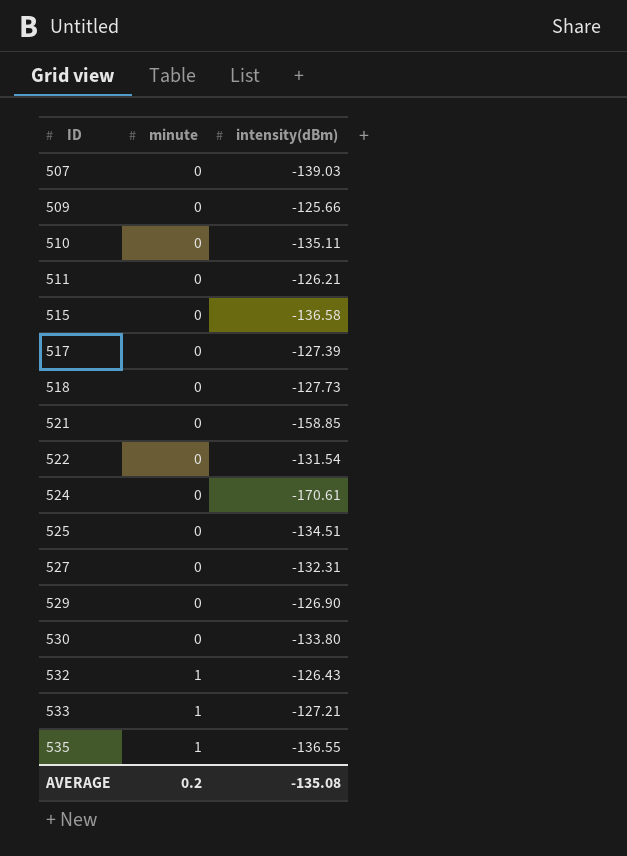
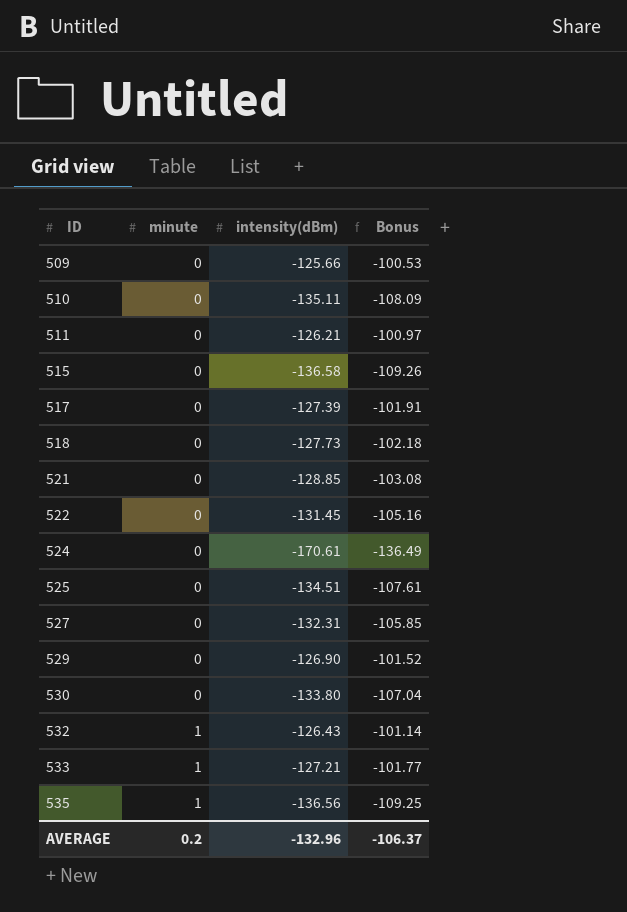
column Bonus | formula: none -> [intensity(dBm)] * 0.8
row 507: 0 | -139.03 -> none
521 | intensity(dBm): -158.85 -> -128.85
522 | intensity(dBm): -131.54 -> -131.45
535 | intensity(dBm): -136.55 -> -136.56
AVERAGE | intensity(dBm): -135.08 -> -132.96

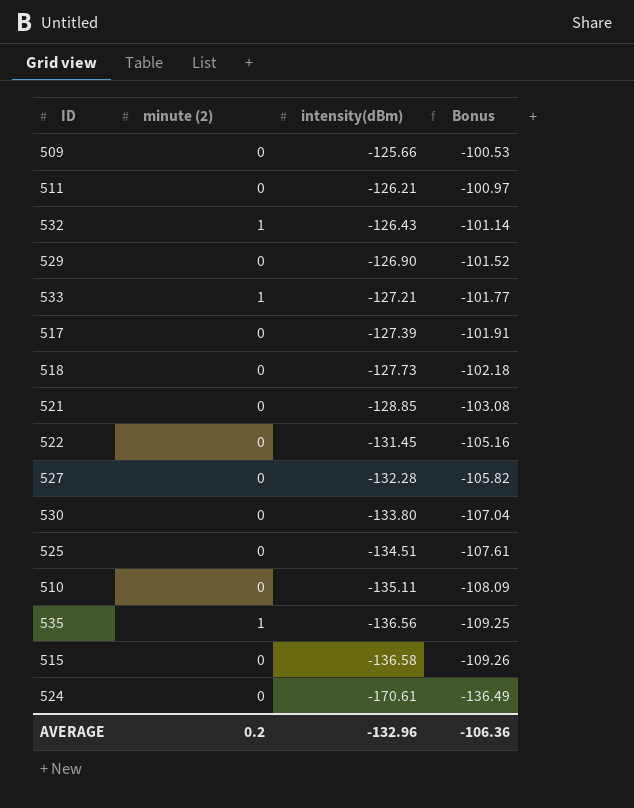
row order: ID ascending -> intensity(dBm) descending
column name: minute -> minute (2)
527 | intensity(dBm): -132.31 -> -132.28
527 | Bonus: -105.85 -> -105.82
AVERAGE | Bonus: -106.37 -> -106.36

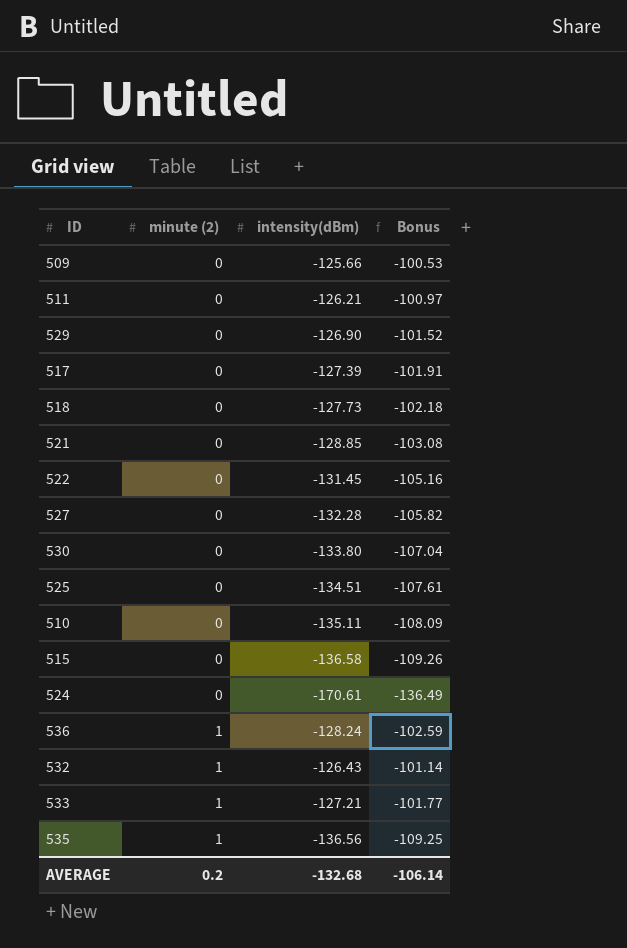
row order: intensity(dBm) descending -> minute (2) ascending
row 536: none -> 1 | -128.24 | -102.59
AVERAGE | intensity(dBm): -132.96 -> -132.68
AVERAGE | Bonus: -106.36 -> -106.14

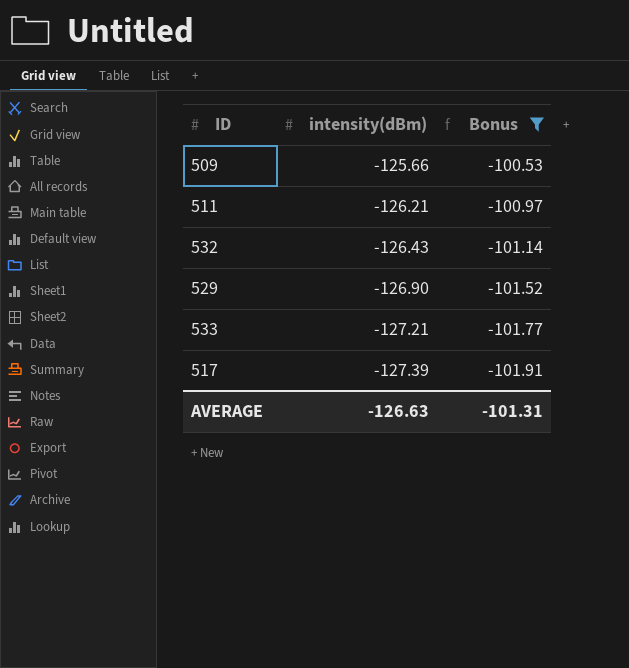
filter: none -> Bonus >= -101.91
row order: minute (2) ascending -> intensity(dBm) descending
column minute (2) | position: 2 -> none
AVERAGE | intensity(dBm): -132.68 -> -126.63
AVERAGE | Bonus: -106.14 -> -101.31

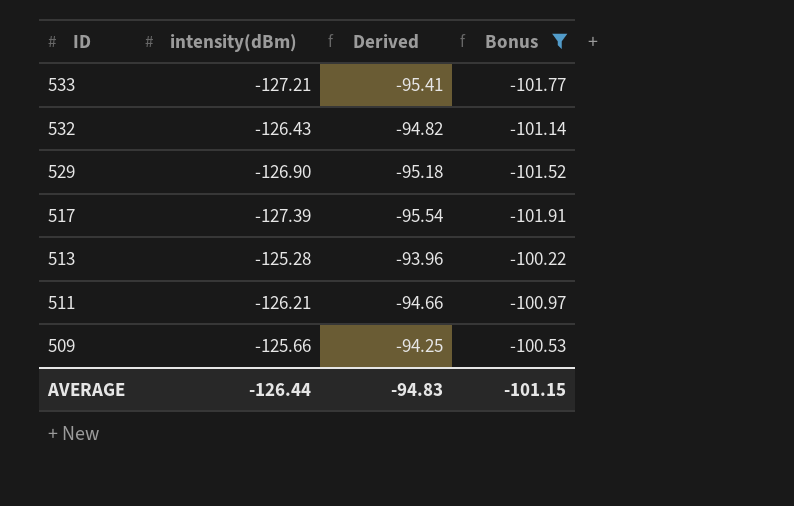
row order: intensity(dBm) descending -> ID descending
column Derived | formula: none -> [intensity(dBm)] * 0.75
row 513: none -> -125.28 | -93.96 | -100.22
AVERAGE | intensity(dBm): -126.63 -> -126.44
AVERAGE | Bonus: -101.31 -> -101.15

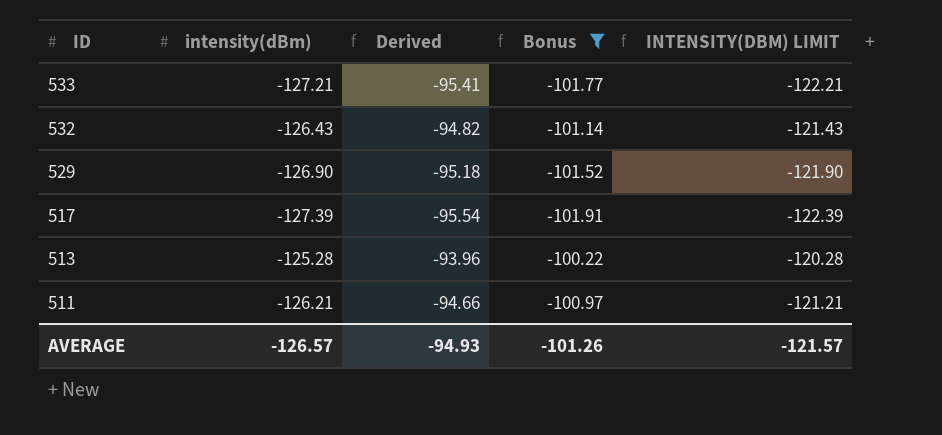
column INTENSITY(DBM) LIMIT | formula: none -> [intensity(dBm)] + 5
row 509: -125.66 | -94.25 | -100.53 -> none
AVERAGE | intensity(dBm): -126.44 -> -126.57
AVERAGE | Derived: -94.83 -> -94.93
AVERAGE | Bonus: -101.15 -> -101.26

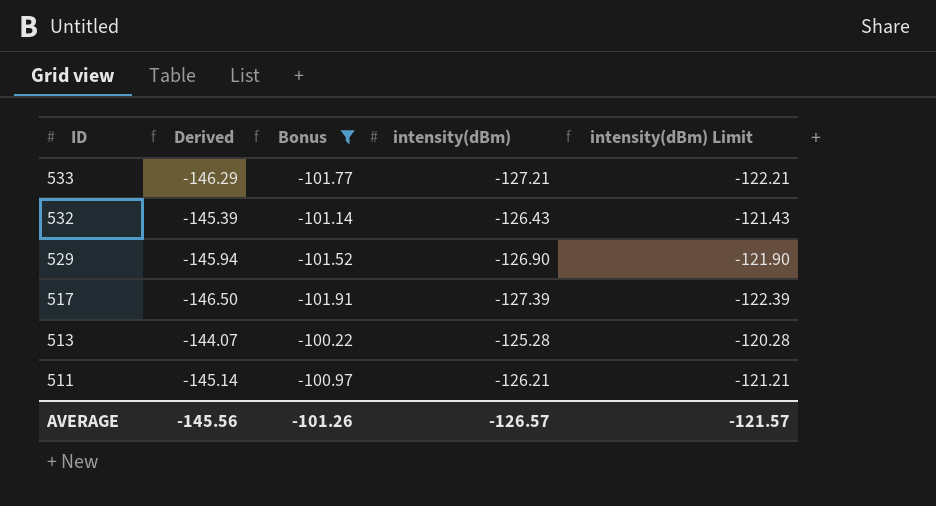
column Derived | formula: [intensity(dBm)] * 0.75 -> [intensity(dBm)] * 1.15
column intensity(dBm) | position: 2 -> 4
column name: INTENSITY(DBM) LIMIT -> intensity(dBm) Limit
AVERAGE | Derived: -94.93 -> -145.56

